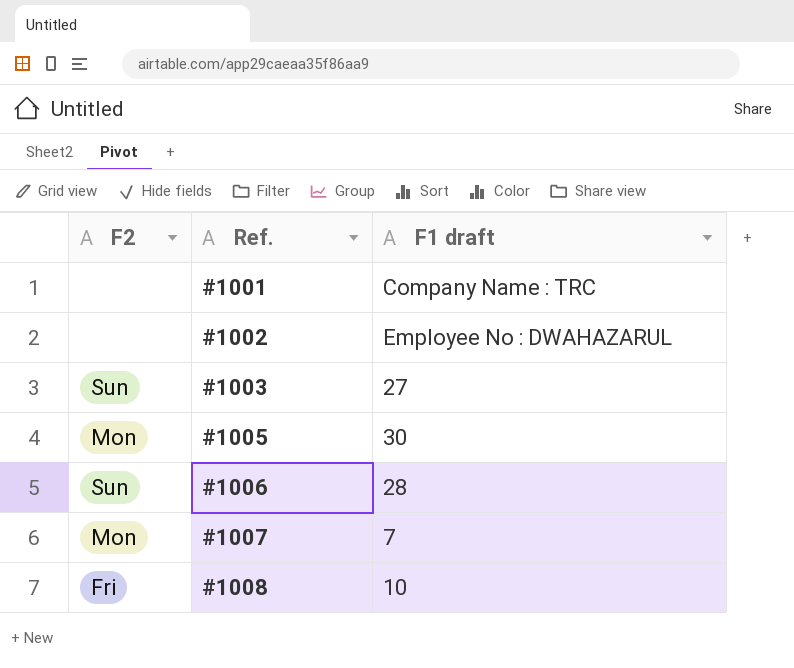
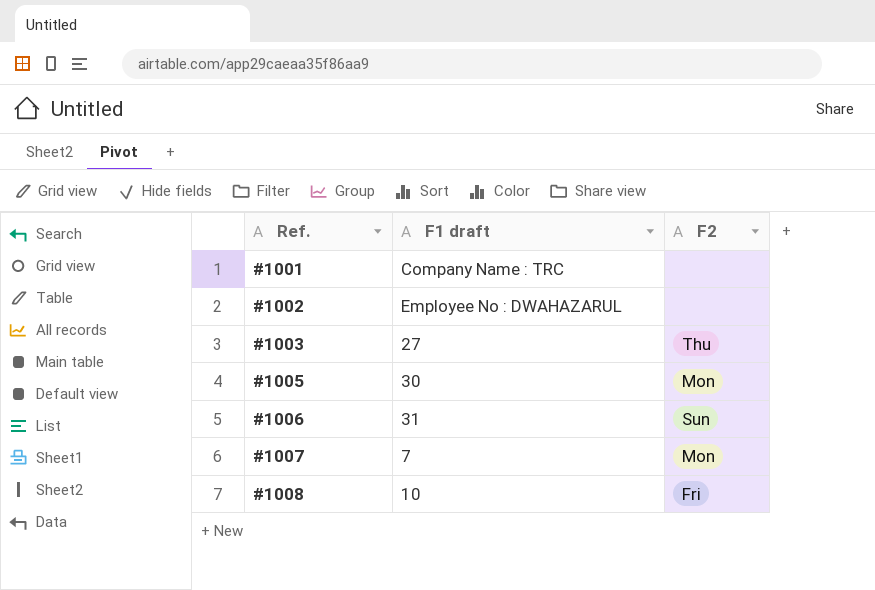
column F2 | position: 1 -> 3
#1003 | F2: Sun -> Thu
#1006 | F1 draft: 28 -> 31

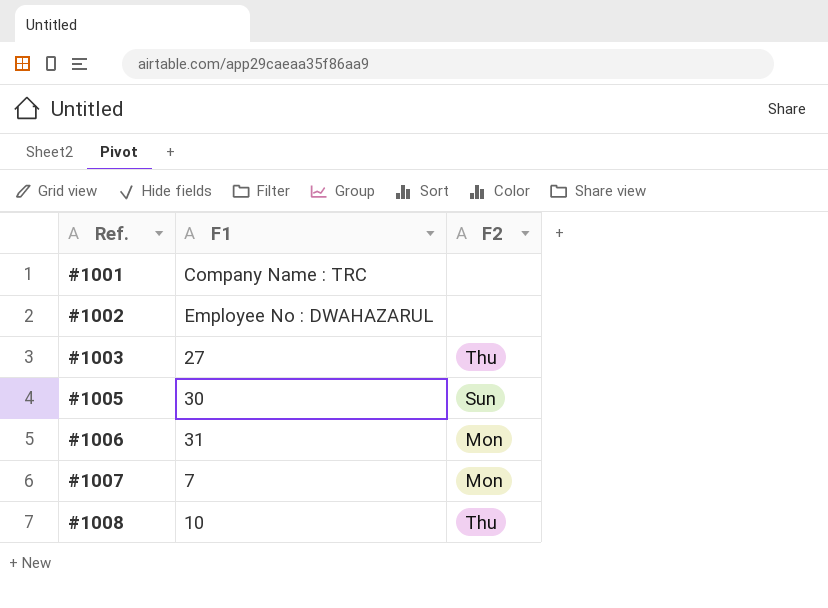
column name: F1 draft -> F1
#1005 | F2: Mon -> Sun
#1006 | F2: Sun -> Mon
#1008 | F2: Fri -> Thu

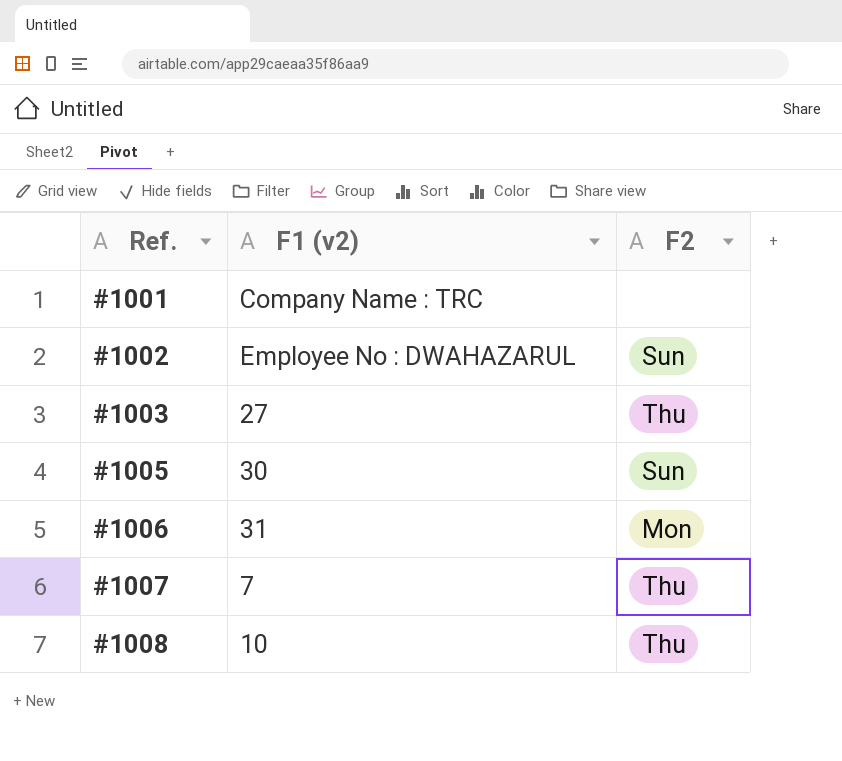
column name: F1 -> F1 (v2)
#1002 | F2: none -> Sun
#1007 | F2: Mon -> Thu

